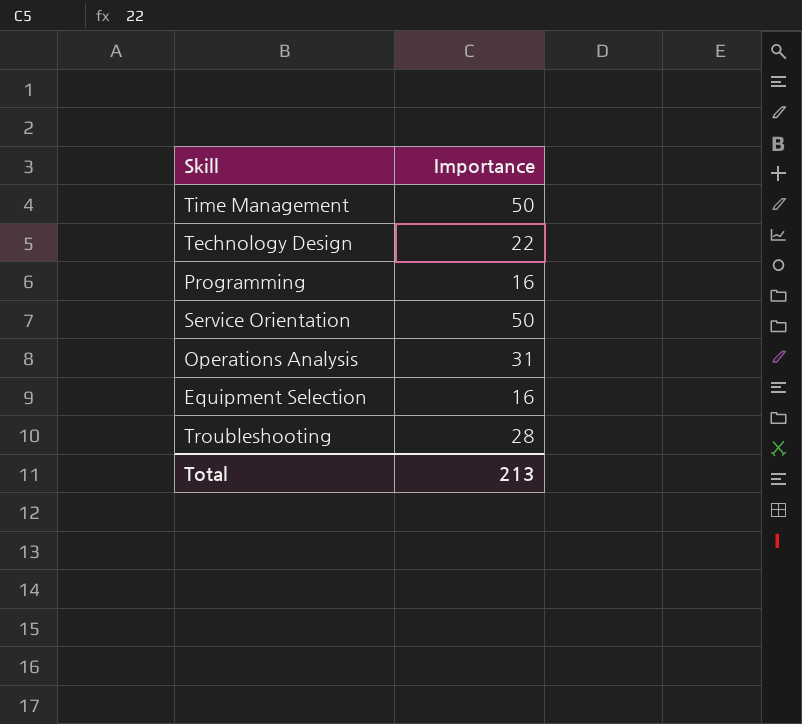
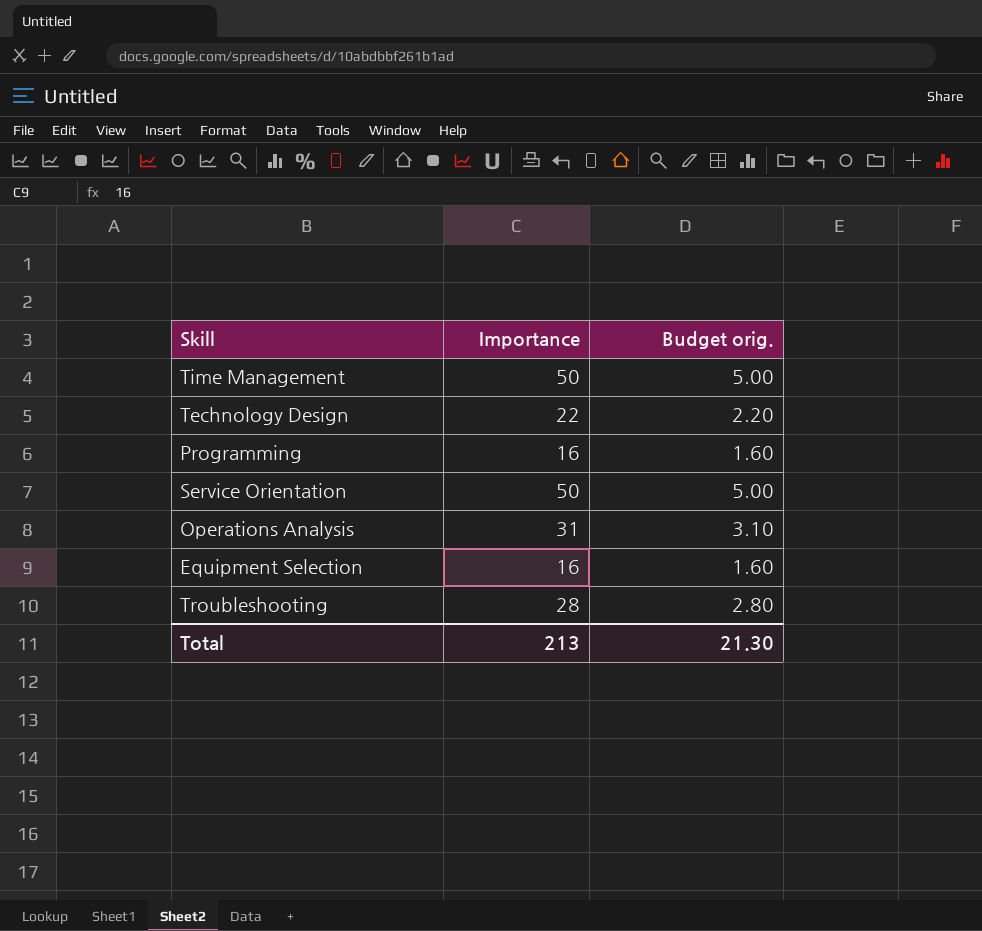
column Budget orig. | formula: none -> [Importance] * 0.1

